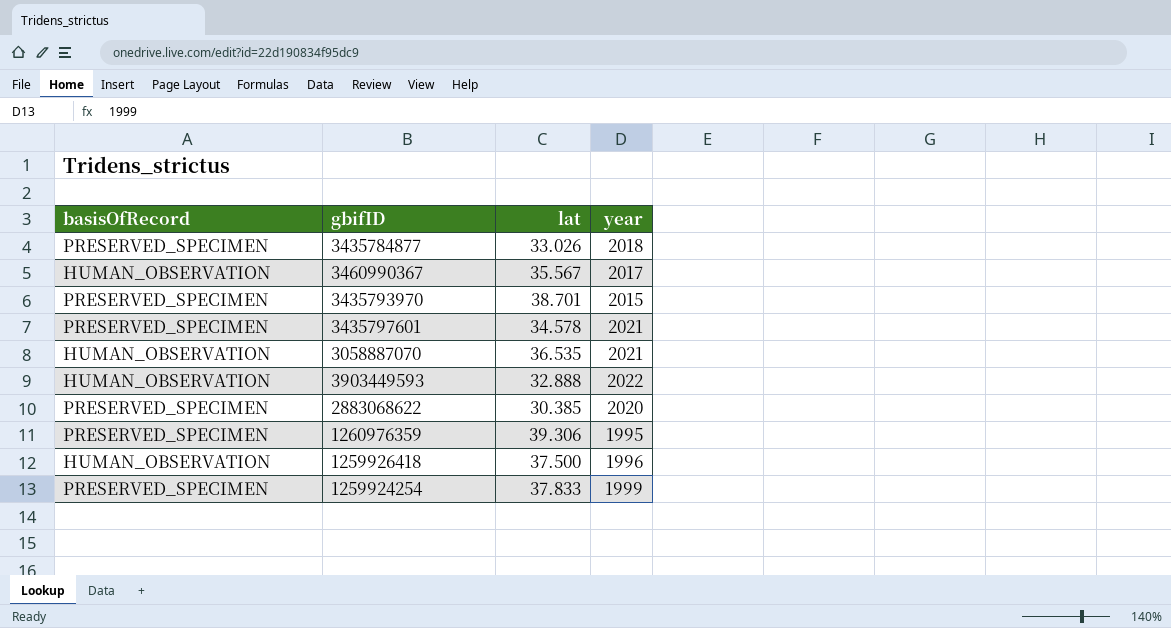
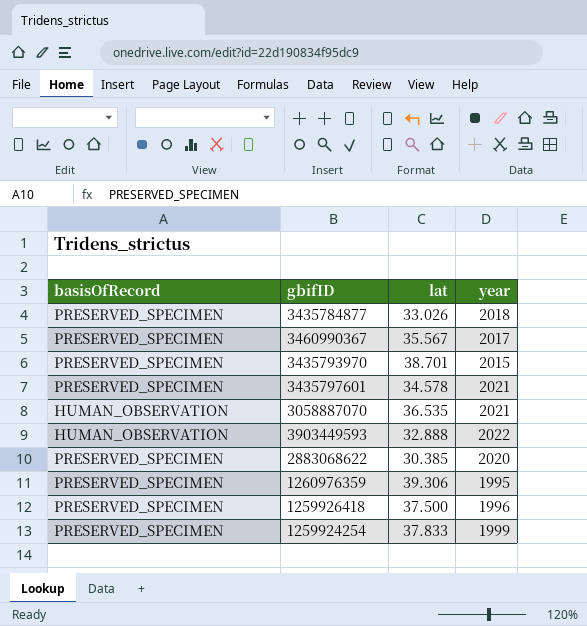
3460990367 | basisOfRecord: HUMAN_OBSERVATION -> PRESERVED_SPECIMEN
1259926418 | basisOfRecord: HUMAN_OBSERVATION -> PRESERVED_SPECIMEN

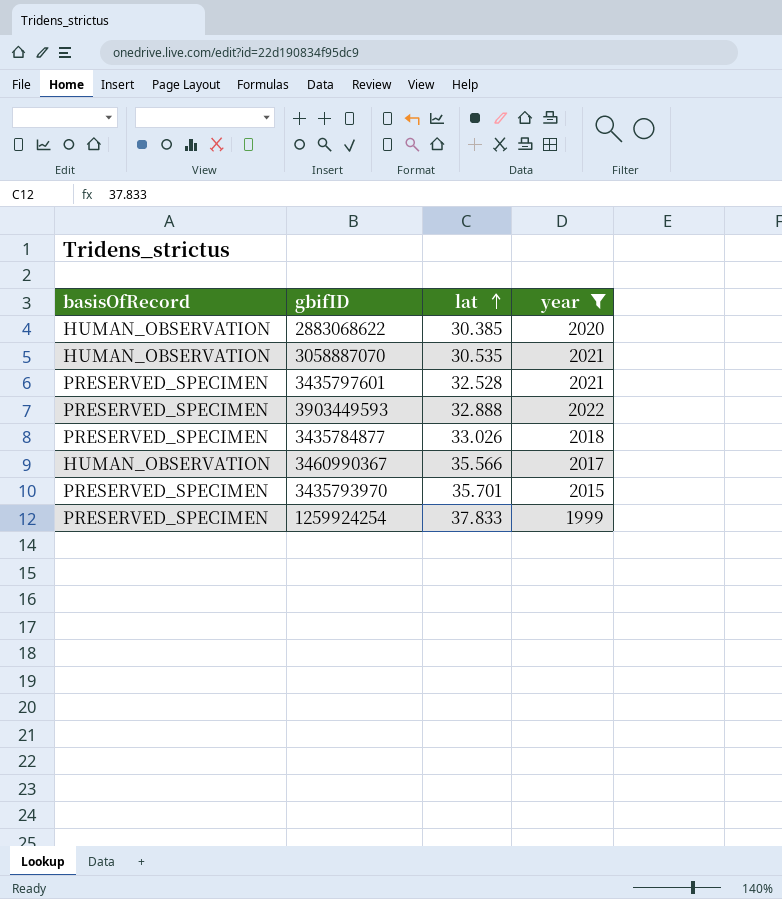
filter: none -> year >= 1999
row order: none -> lat ascending
2883068622 | basisOfRecord: PRESERVED_SPECIMEN -> HUMAN_OBSERVATION
3058887070 | lat: 36.535 -> 30.535
3435797601 | lat: 34.578 -> 32.528
3903449593 | basisOfRecord: HUMAN_OBSERVATION -> PRESERVED_SPECIMEN
3460990367 | basisOfRecord: PRESERVED_SPECIMEN -> HUMAN_OBSERVATION
3460990367 | lat: 35.567 -> 35.566
3435793970 | lat: 38.701 -> 35.701

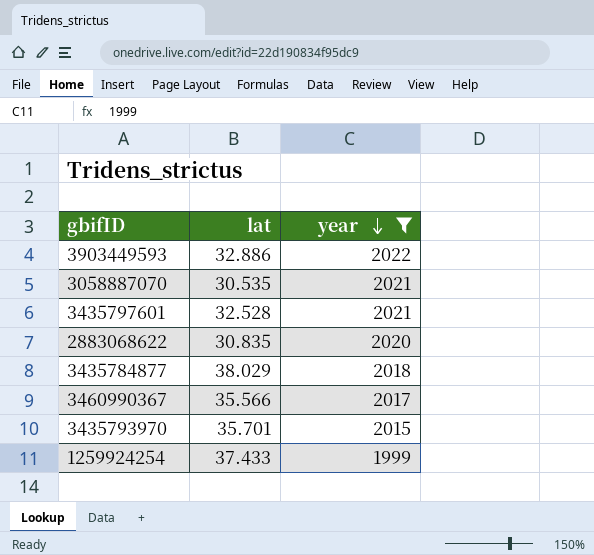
row order: lat ascending -> year descending
column basisOfRecord | position: 1 -> none
3903449593 | lat: 32.888 -> 32.886
2883068622 | lat: 30.385 -> 30.835
3435784877 | lat: 33.026 -> 38.029
1259924254 | lat: 37.833 -> 37.433

